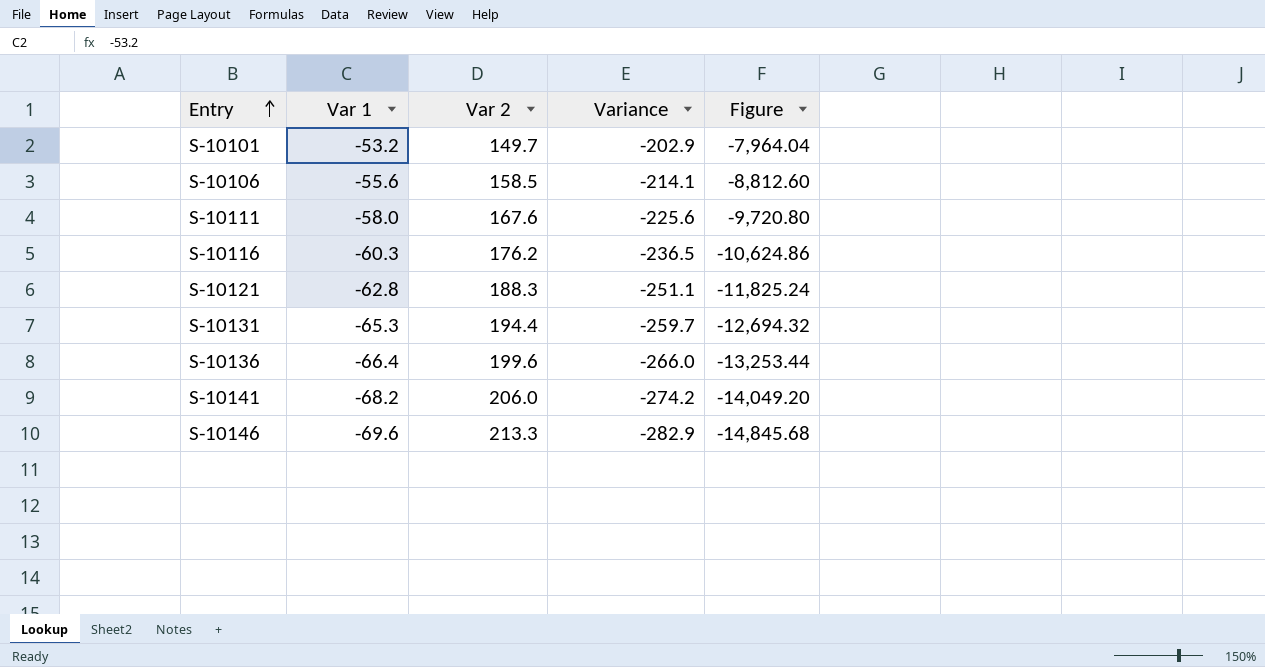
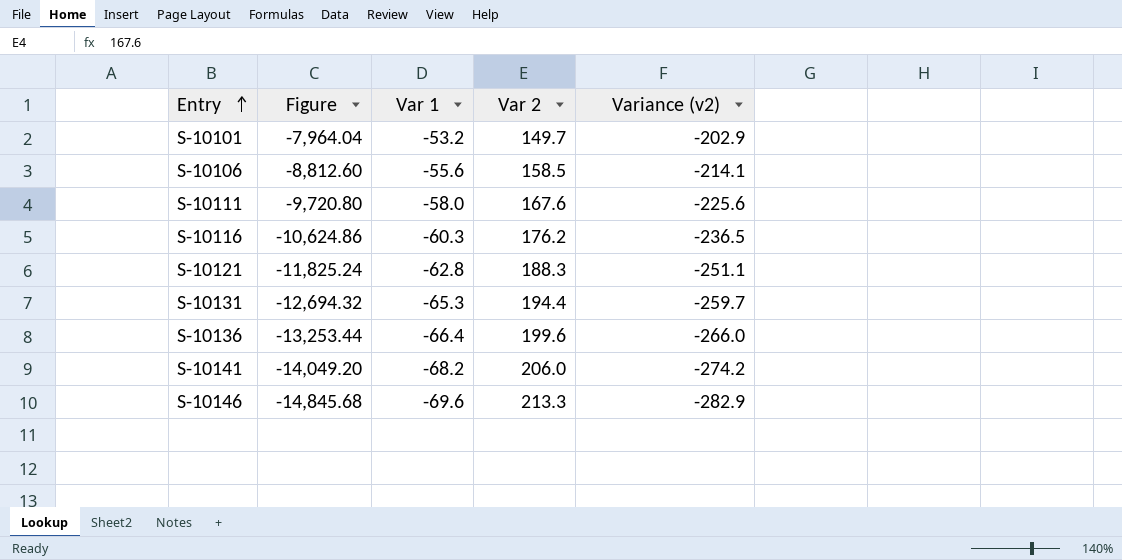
column Figure | position: 5 -> 2
column name: Variance -> Variance (v2)

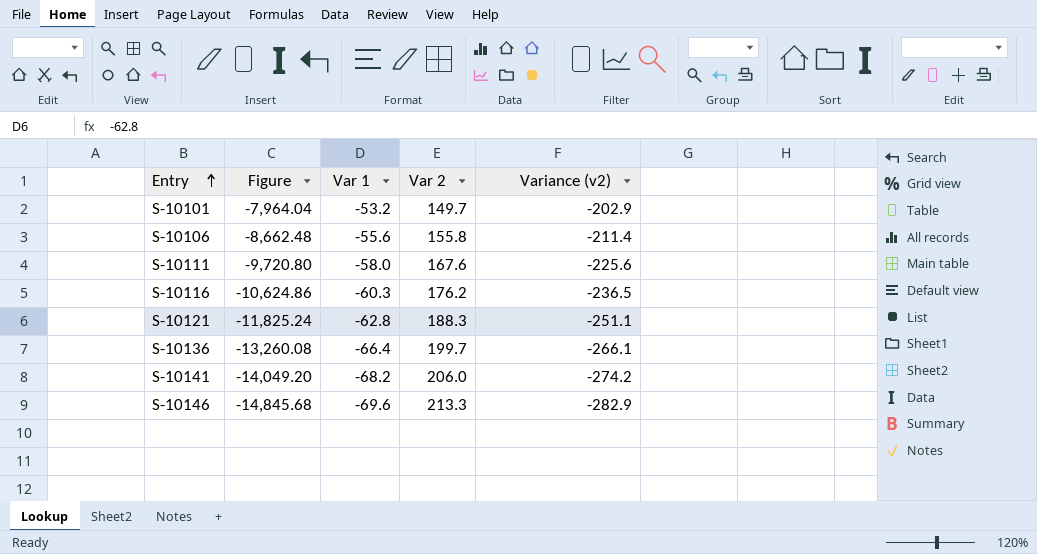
row S-10131: -12,694.32 | -65.3 | 194.4 | -259.7 -> none
S-10106 | Figure: -8,812.60 -> -8,662.48
S-10106 | Var 2: 158.5 -> 155.8
S-10106 | Variance (v2): -214.1 -> -211.4
S-10136 | Figure: -13,253.44 -> -13,260.08
S-10136 | Var 2: 199.6 -> 199.7
S-10136 | Variance (v2): -266.0 -> -266.1

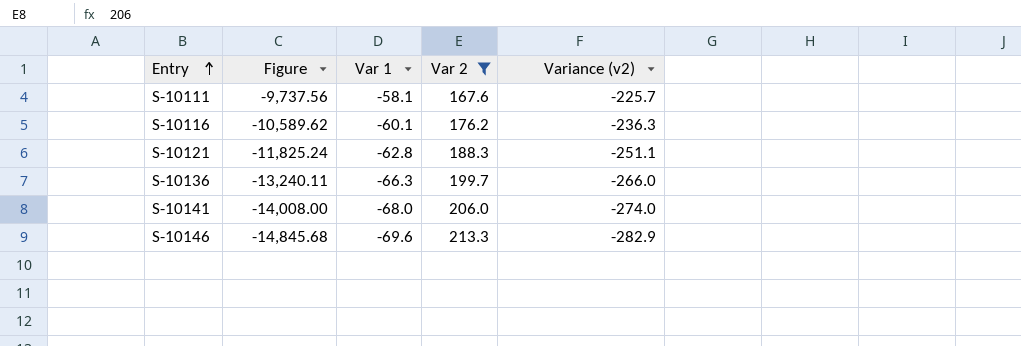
filter: none -> Var 2 >= 167.6
S-10111 | Figure: -9,720.80 -> -9,737.56
S-10111 | Var 1: -58.0 -> -58.1
S-10111 | Variance (v2): -225.6 -> -225.7
S-10116 | Figure: -10,624.86 -> -10,589.62
S-10116 | Var 1: -60.3 -> -60.1
S-10116 | Variance (v2): -236.5 -> -236.3
S-10136 | Figure: -13,260.08 -> -13,240.11
S-10136 | Var 1: -66.4 -> -66.3
S-10136 | Variance (v2): -266.1 -> -266.0
S-10141 | Figure: -14,049.20 -> -14,008.00
S-10141 | Var 1: -68.2 -> -68.0
S-10141 | Variance (v2): -274.2 -> -274.0

